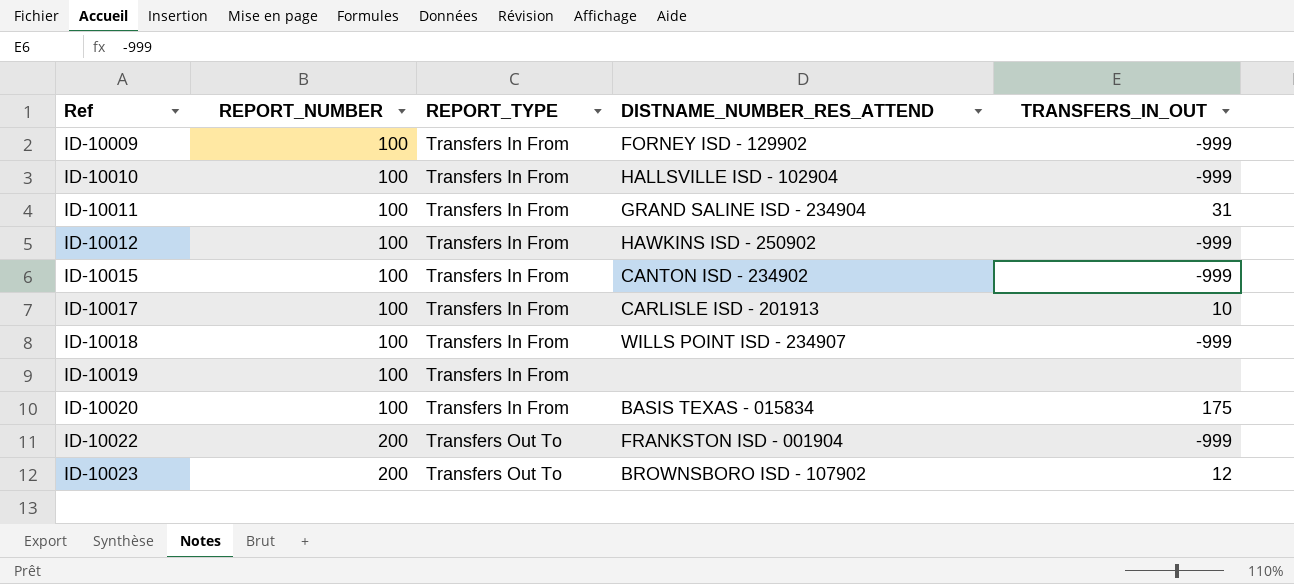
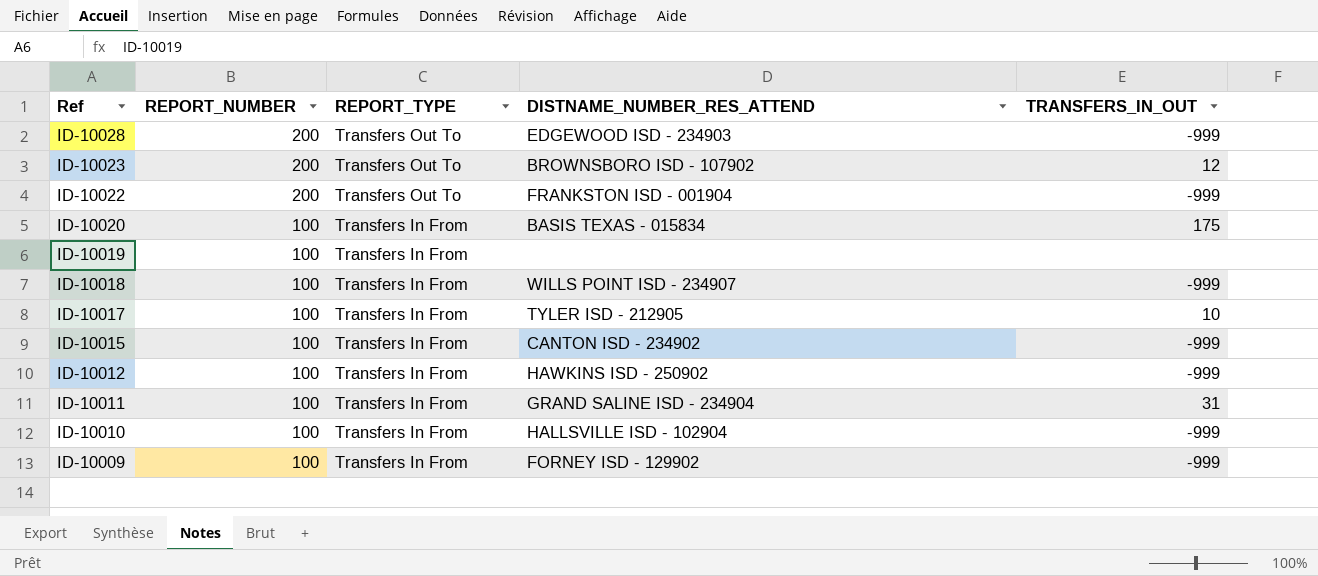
row order: Ref ascending -> Ref descending
row ID-10028: none -> 200 | Transfers Out To | EDGEWOOD ISD - 234903 | -999
ID-10017 | DISTNAME_NUMBER_RES_ATTEND: CARLISLE ISD - 201913 -> TYLER ISD - 212905

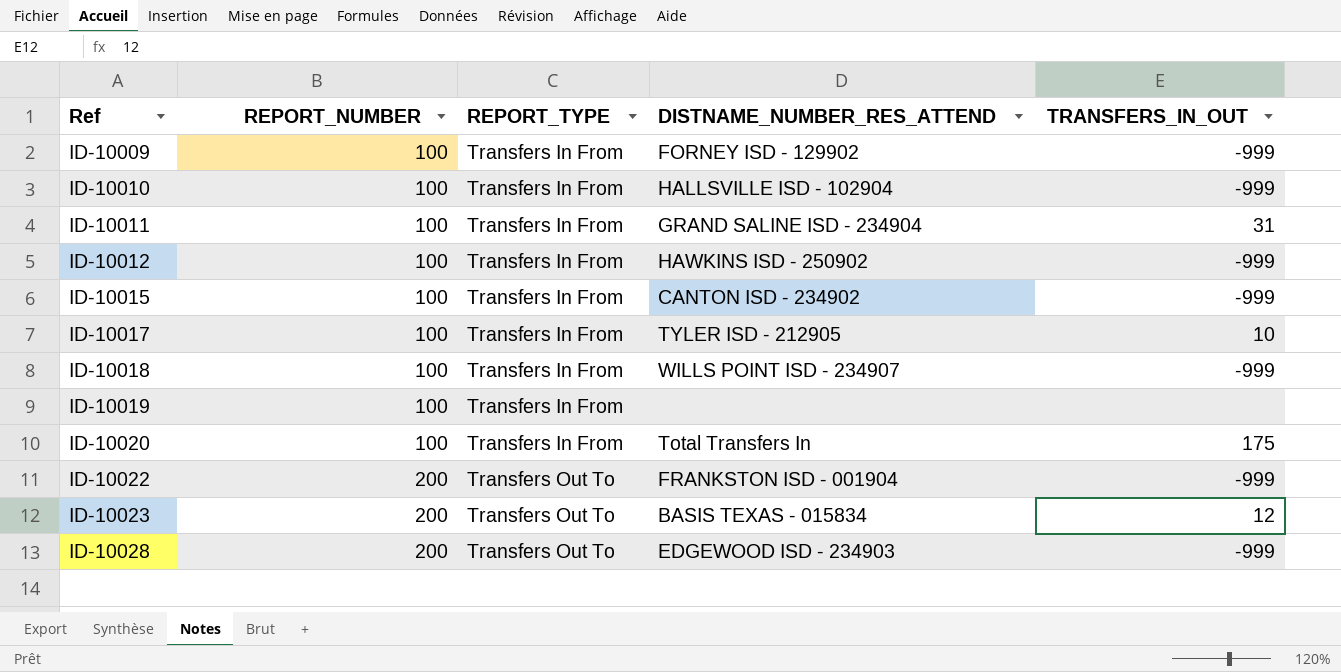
row order: Ref descending -> Ref ascending
ID-10020 | DISTNAME_NUMBER_RES_ATTEND: BASIS TEXAS - 015834 -> Total Transfers In
ID-10023 | DISTNAME_NUMBER_RES_ATTEND: BROWNSBORO ISD - 107902 -> BASIS TEXAS - 015834

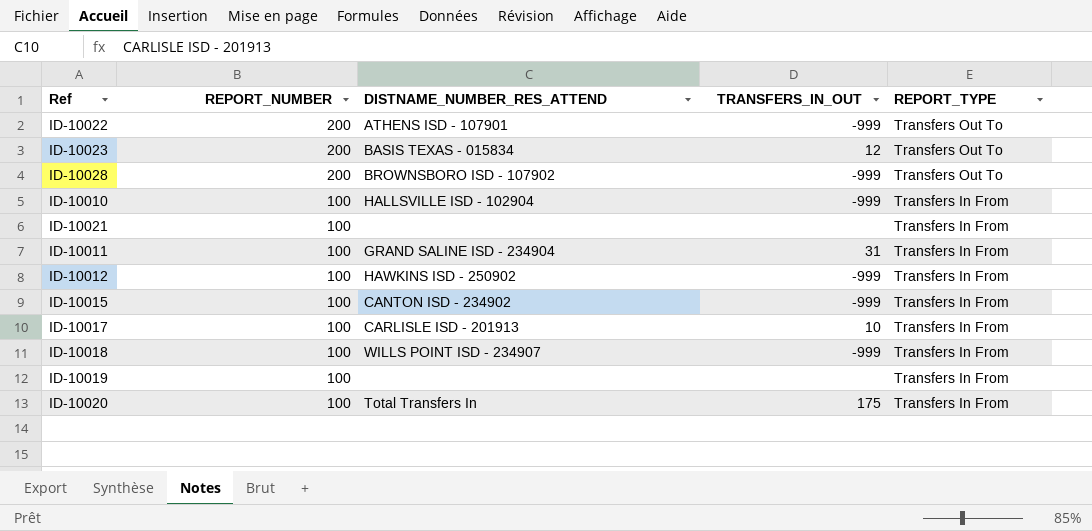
row order: Ref ascending -> REPORT_NUMBER descending
column REPORT_TYPE | position: 3 -> 5
row ID-10009: 100 | Transfers In From | FORNEY ISD - 129902 | -999 -> none
ID-10022 | DISTNAME_NUMBER_RES_ATTEND: FRANKSTON ISD - 001904 -> ATHENS ISD - 107901
ID-10028 | DISTNAME_NUMBER_RES_ATTEND: EDGEWOOD ISD - 234903 -> BROWNSBORO ISD - 107902
row ID-10021: none -> 100 | none | none | Transfers In From
ID-10017 | DISTNAME_NUMBER_RES_ATTEND: TYLER ISD - 212905 -> CARLISLE ISD - 201913

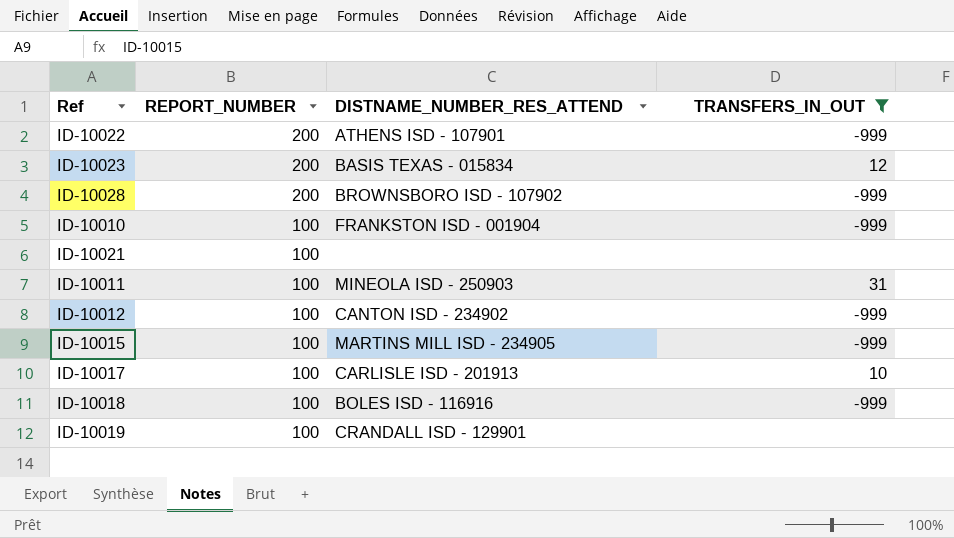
filter: none -> TRANSFERS_IN_OUT != 175
column REPORT_TYPE | position: 5 -> none
ID-10010 | DISTNAME_NUMBER_RES_ATTEND: HALLSVILLE ISD - 102904 -> FRANKSTON ISD - 001904
ID-10011 | DISTNAME_NUMBER_RES_ATTEND: GRAND SALINE ISD - 234904 -> MINEOLA ISD - 250903
ID-10012 | DISTNAME_NUMBER_RES_ATTEND: HAWKINS ISD - 250902 -> CANTON ISD - 234902
ID-10015 | DISTNAME_NUMBER_RES_ATTEND: CANTON ISD - 234902 -> MARTINS MILL ISD - 234905
ID-10018 | DISTNAME_NUMBER_RES_ATTEND: WILLS POINT ISD - 234907 -> BOLES ISD - 116916
ID-10019 | DISTNAME_NUMBER_RES_ATTEND: none -> CRANDALL ISD - 129901

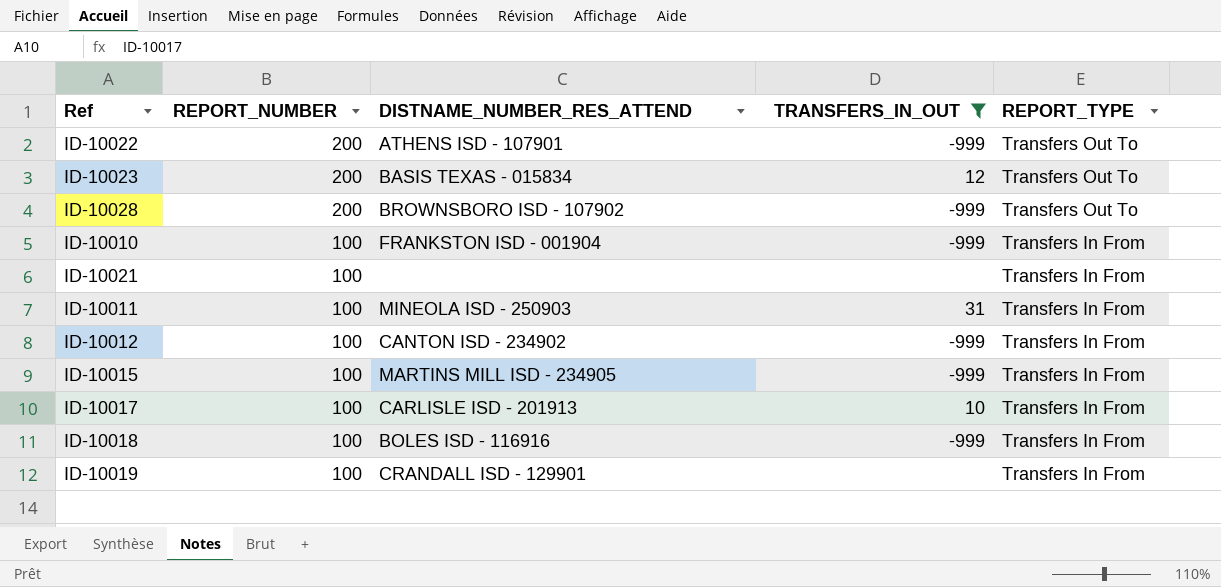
column REPORT_TYPE | position: none -> 5

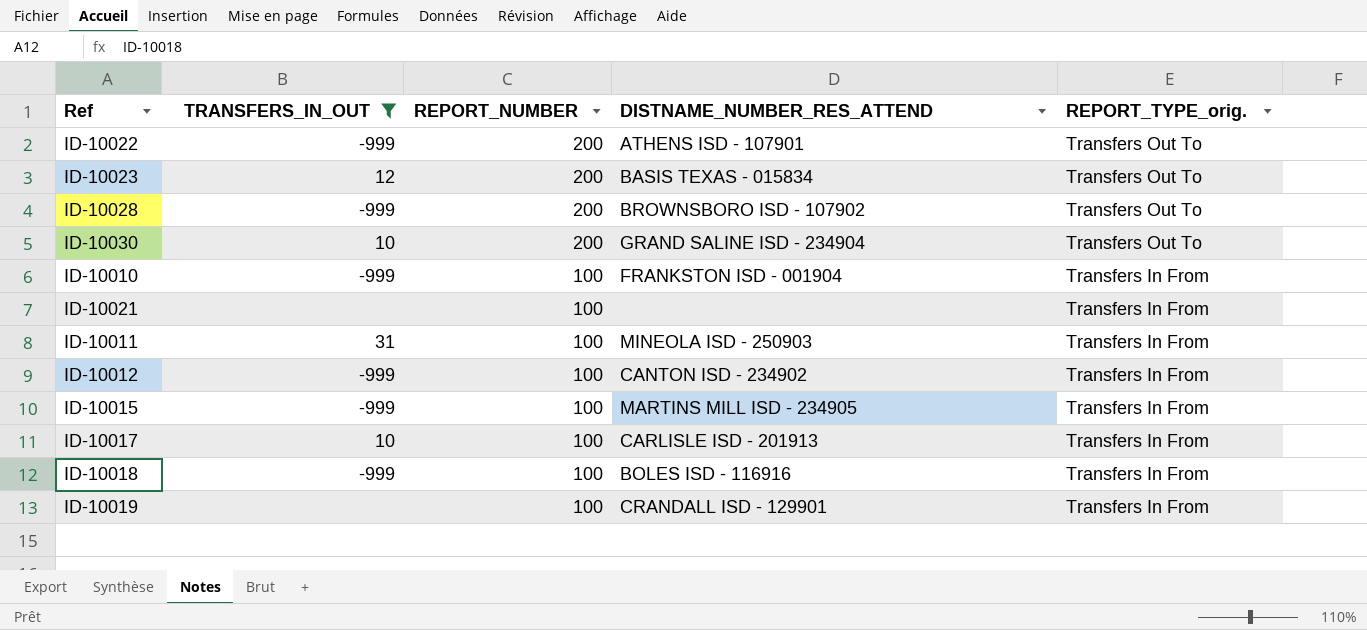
column TRANSFERS_IN_OUT | position: 4 -> 2
column name: REPORT_TYPE -> REPORT_TYPE_orig.
row ID-10030: none -> 10 | 200 | GRAND SALINE ISD - 234904 | Transfers Out To

